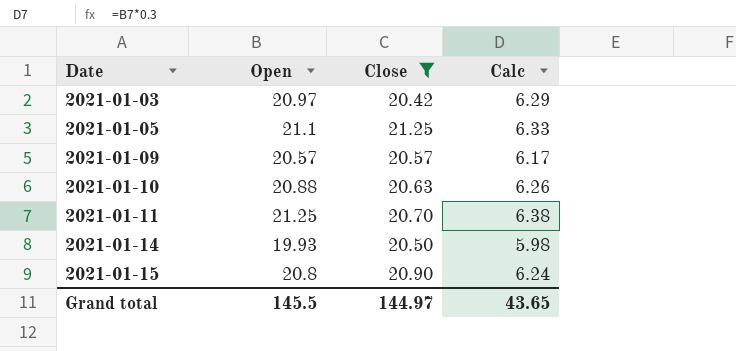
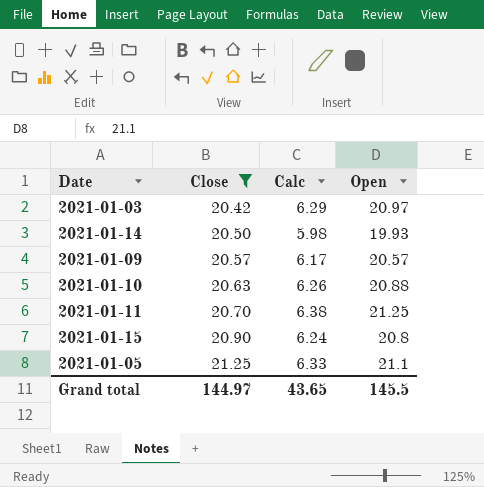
row order: Date ascending -> Close ascending
column Open | position: 2 -> 4

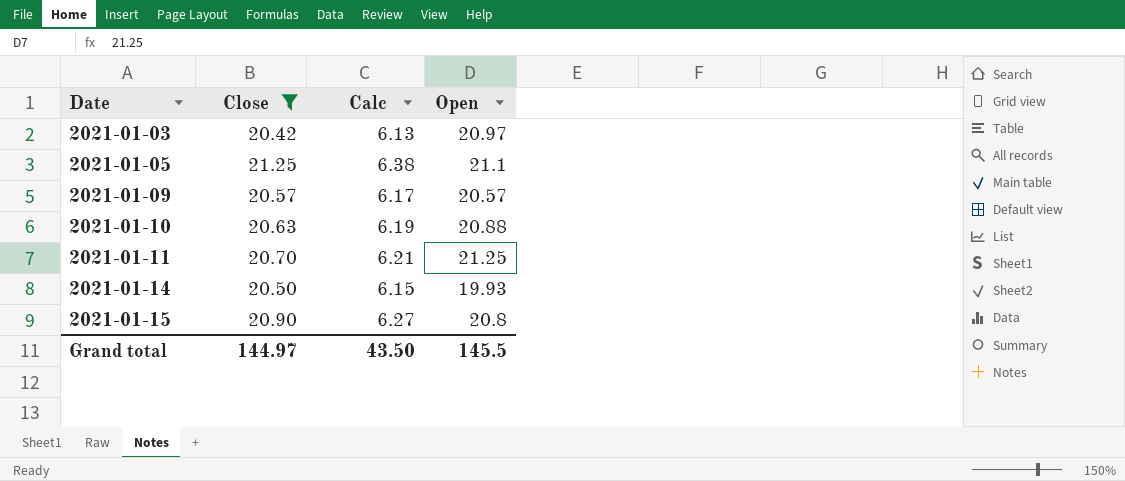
row order: Close ascending -> Date ascending
column Calc | formula: [Open] * 0.3 -> [Close] * 0.3
Grand total | Calc: 43.65 -> 43.50

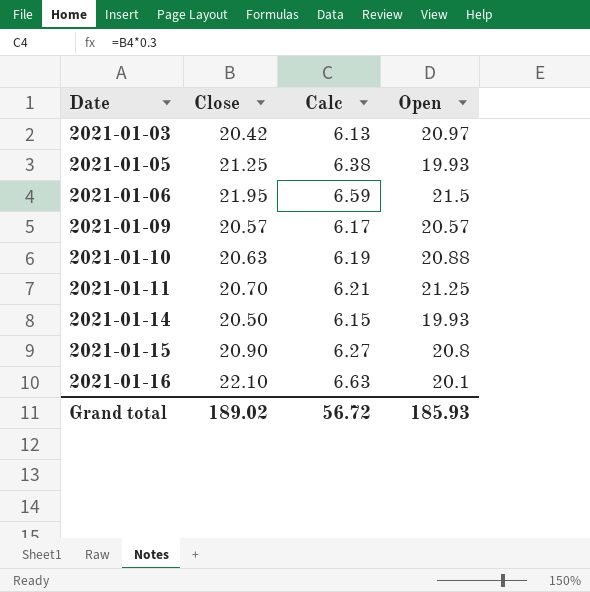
filter: Close <= 21.25 -> none
2021-01-05 | Open: 21.1 -> 19.93
Grand total | Close: 144.97 -> 189.02
Grand total | Calc: 43.50 -> 56.72
Grand total | Open: 145.5 -> 185.93

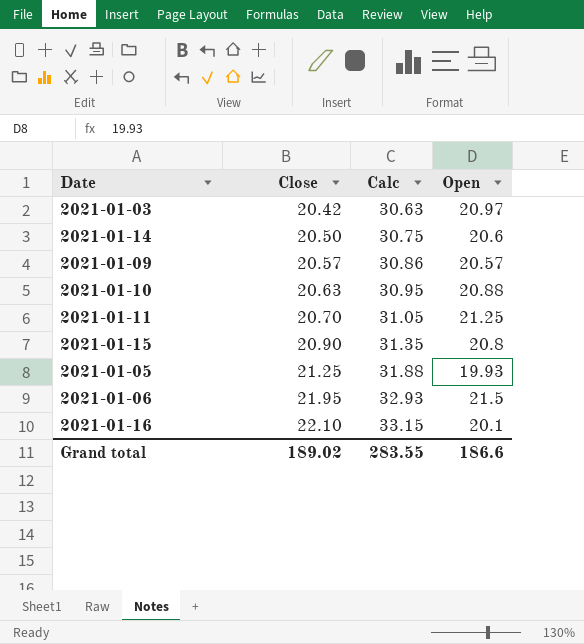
row order: Date ascending -> Close ascending
column Calc | formula: [Close] * 0.3 -> [Close] * 1.5
2021-01-14 | Open: 19.93 -> 20.6
Grand total | Calc: 56.72 -> 283.55
Grand total | Open: 185.93 -> 186.6

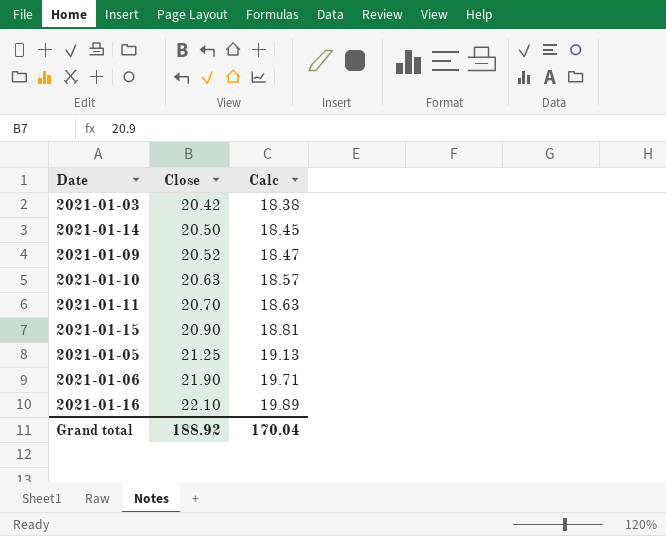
column Open | position: 4 -> none
column Calc | formula: [Close] * 1.5 -> [Close] * 0.9
2021-01-09 | Close: 20.57 -> 20.52
2021-01-06 | Close: 21.95 -> 21.90
Grand total | Close: 189.02 -> 188.92
Grand total | Calc: 283.55 -> 170.04

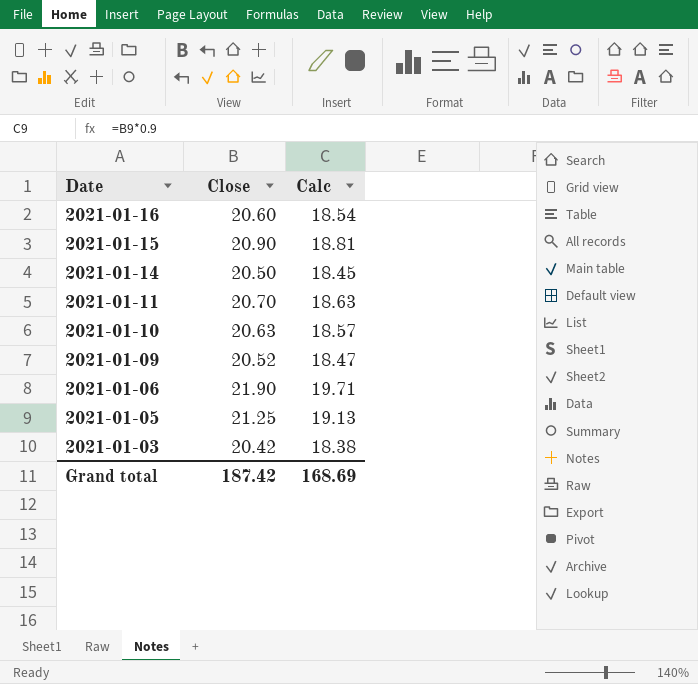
row order: Close ascending -> Date descending
2021-01-16 | Close: 22.10 -> 20.60
2021-01-16 | Calc: 19.89 -> 18.54
Grand total | Close: 188.92 -> 187.42
Grand total | Calc: 170.04 -> 168.69

